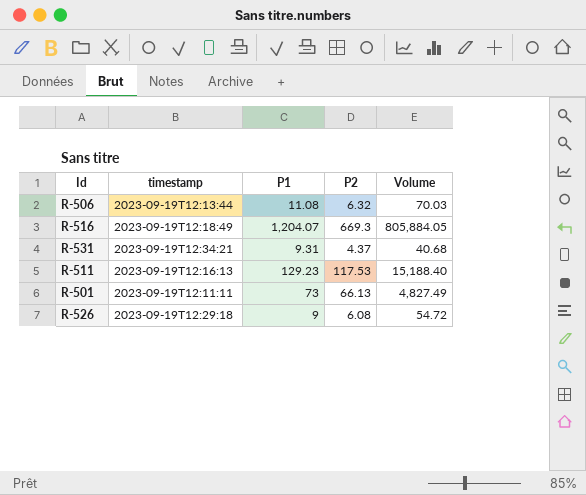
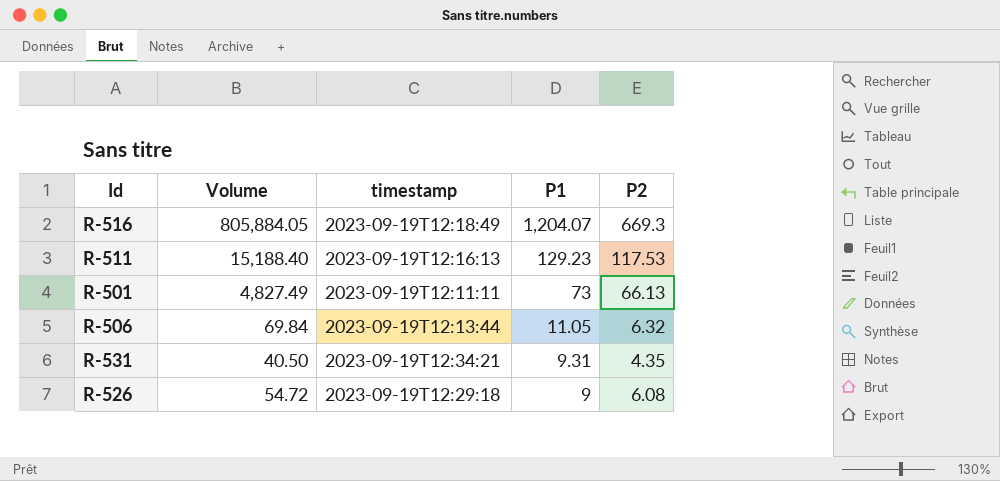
row order: none -> P1 descending
column Volume | position: 5 -> 2
R-506 | Volume: 70.03 -> 69.84
R-506 | P1: 11.08 -> 11.05
R-531 | Volume: 40.68 -> 40.50
R-531 | P2: 4.37 -> 4.35

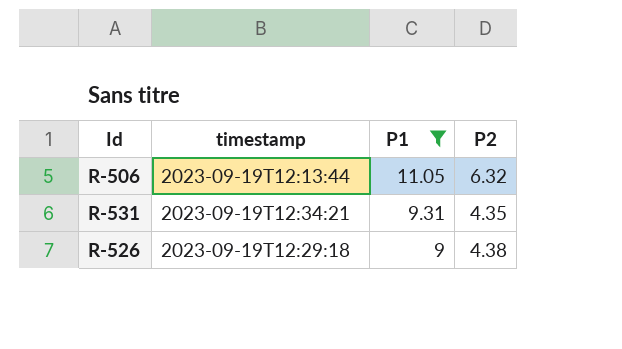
filter: none -> P1 <= 11.05
column Volume | formula: [P1] * [P2] -> none
R-526 | P2: 6.08 -> 4.38

